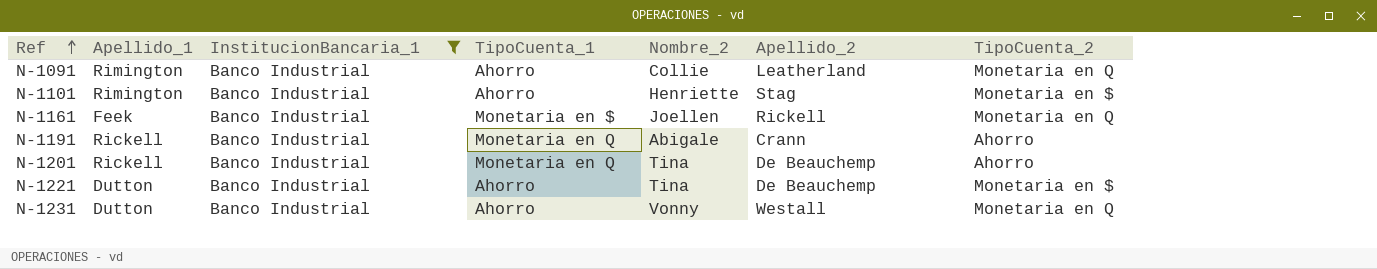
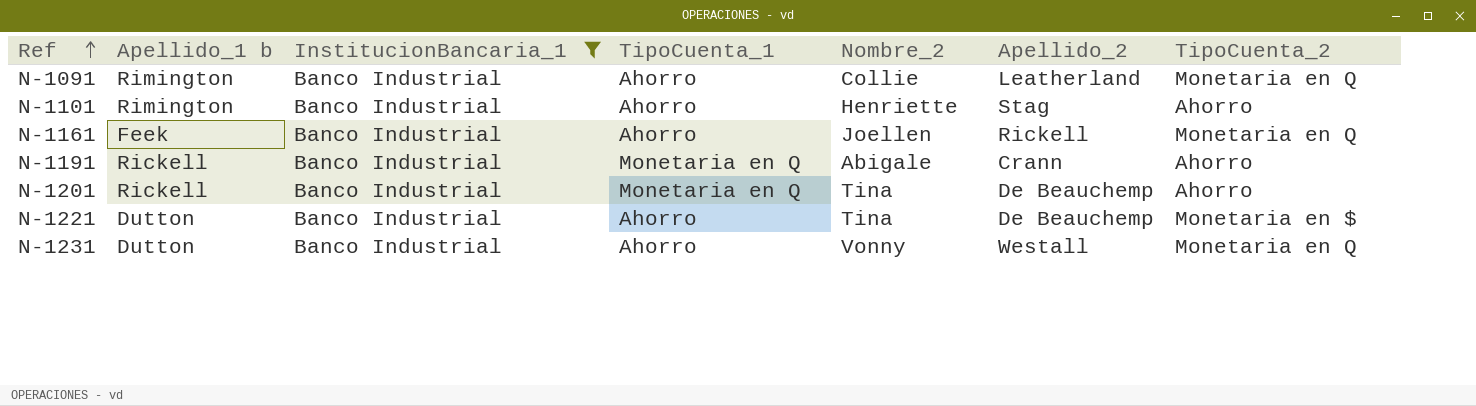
column name: Apellido_1 -> Apellido_1 b
N-1101 | TipoCuenta_2: Monetaria en $ -> Ahorro
N-1161 | TipoCuenta_1: Monetaria en $ -> Ahorro

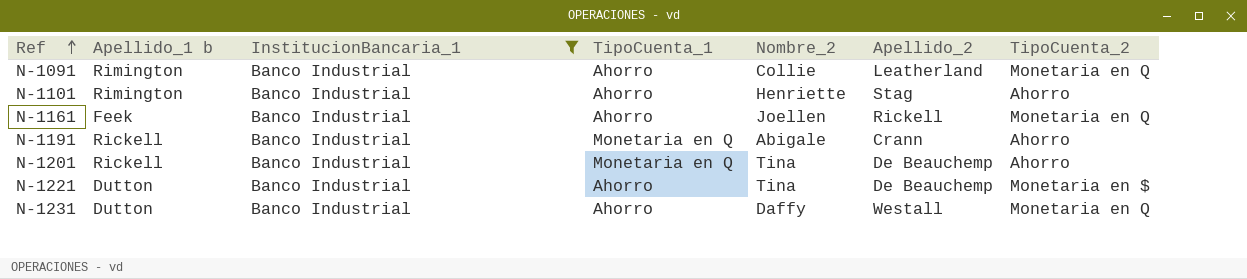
N-1231 | Nombre_2: Vonny -> Daffy

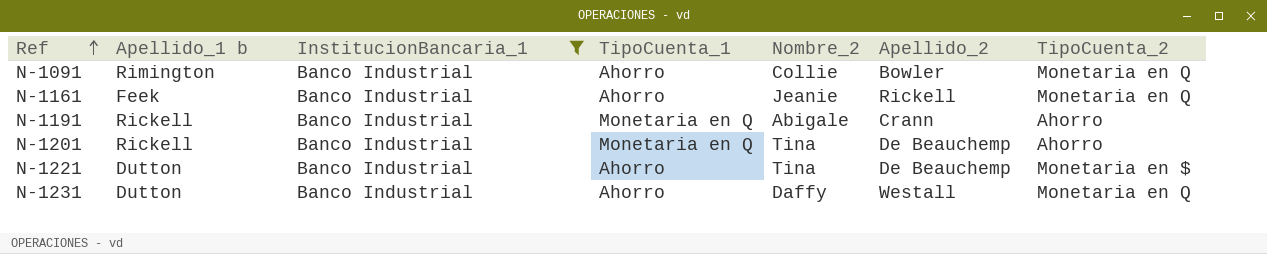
row N-1101: Rimington | Banco Industrial | Ahorro | Henriette | Stag | Ahorro -> none
N-1091 | Apellido_2: Leatherland -> Bowler
N-1161 | Nombre_2: Joellen -> Jeanie

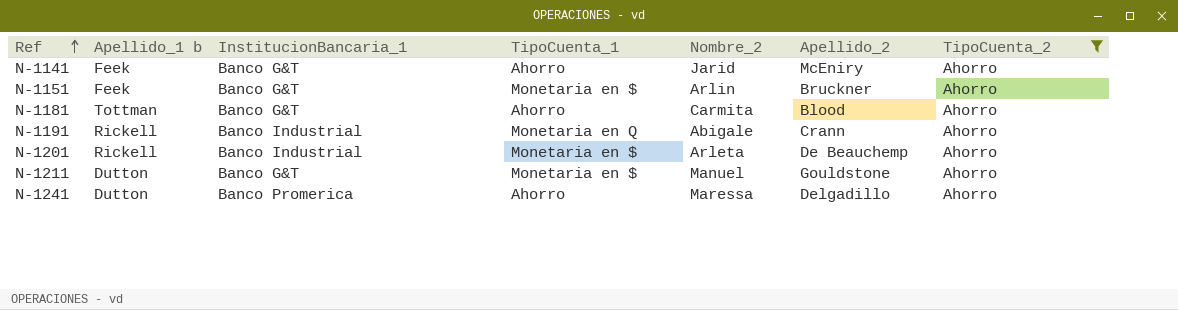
filter: InstitucionBancaria_1 = Banco Industrial -> TipoCuenta_2 = Ahorro
N-1201 | TipoCuenta_1: Monetaria en Q -> Monetaria en $
N-1201 | Nombre_2: Tina -> Arleta

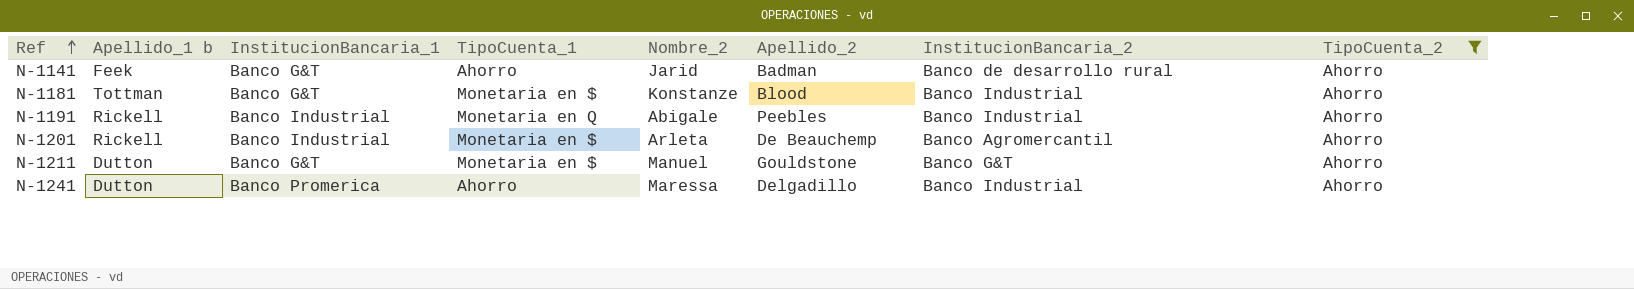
column InstitucionBancaria_2 | position: none -> 7
row N-1151: Feek | Banco G&T | Monetaria en $ | Arlin | Bruckner | Ahorro -> none
N-1141 | Apellido_2: McEniry -> Badman
N-1181 | TipoCuenta_1: Ahorro -> Monetaria en $
N-1181 | Nombre_2: Carmita -> Konstanze
N-1191 | Apellido_2: Crann -> Peebles

